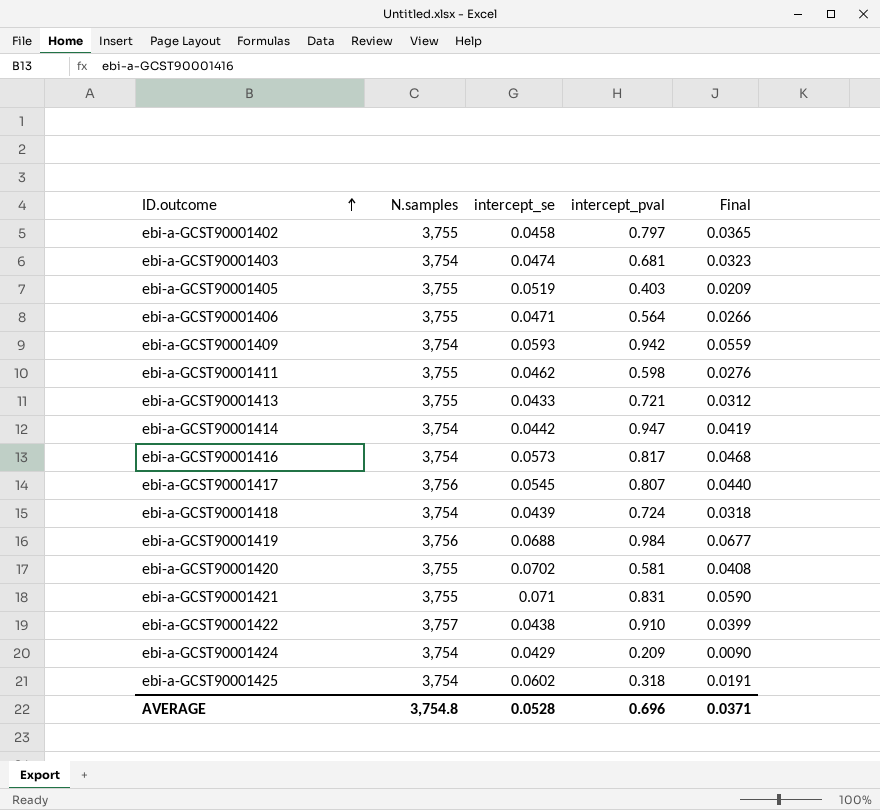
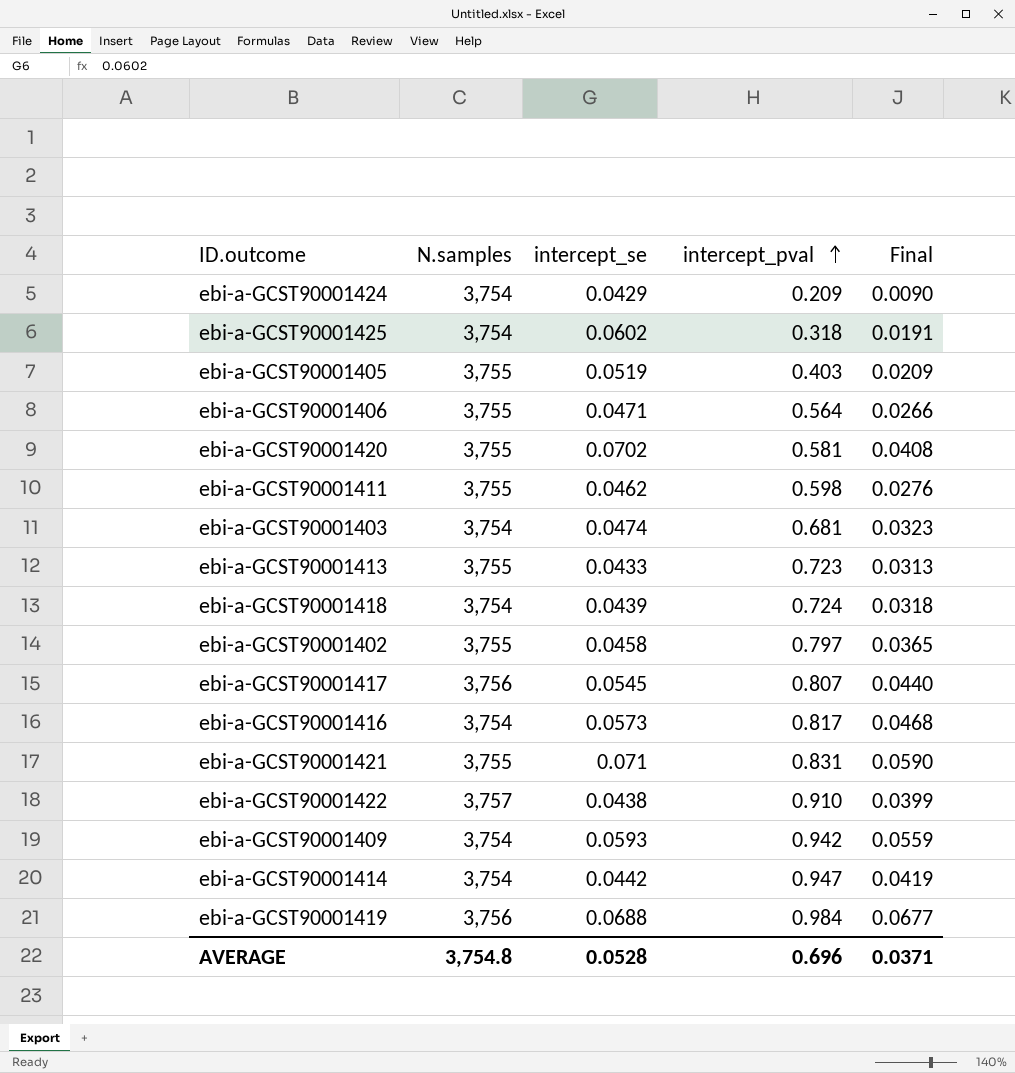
row order: ID.outcome ascending -> intercept_pval ascending
ebi-a-GCST90001413 | intercept_pval: 0.721 -> 0.723
ebi-a-GCST90001413 | Final: 0.0312 -> 0.0313

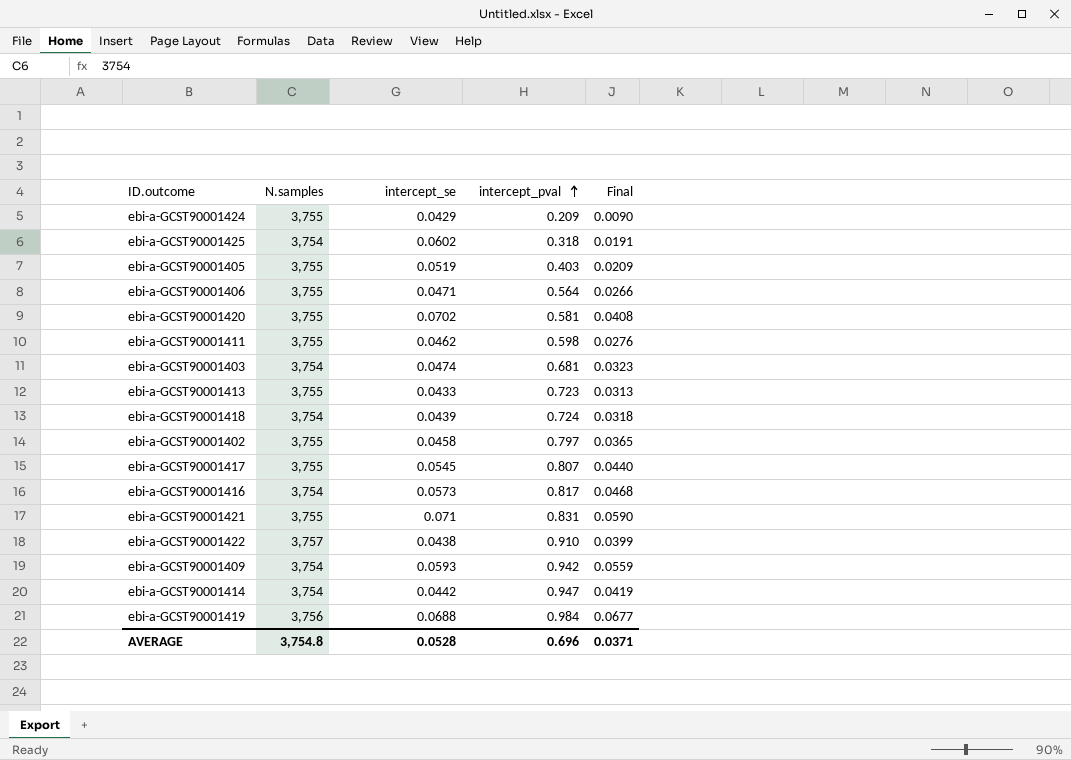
ebi-a-GCST90001424 | N.samples: 3,754 -> 3,755
ebi-a-GCST90001417 | N.samples: 3,756 -> 3,755

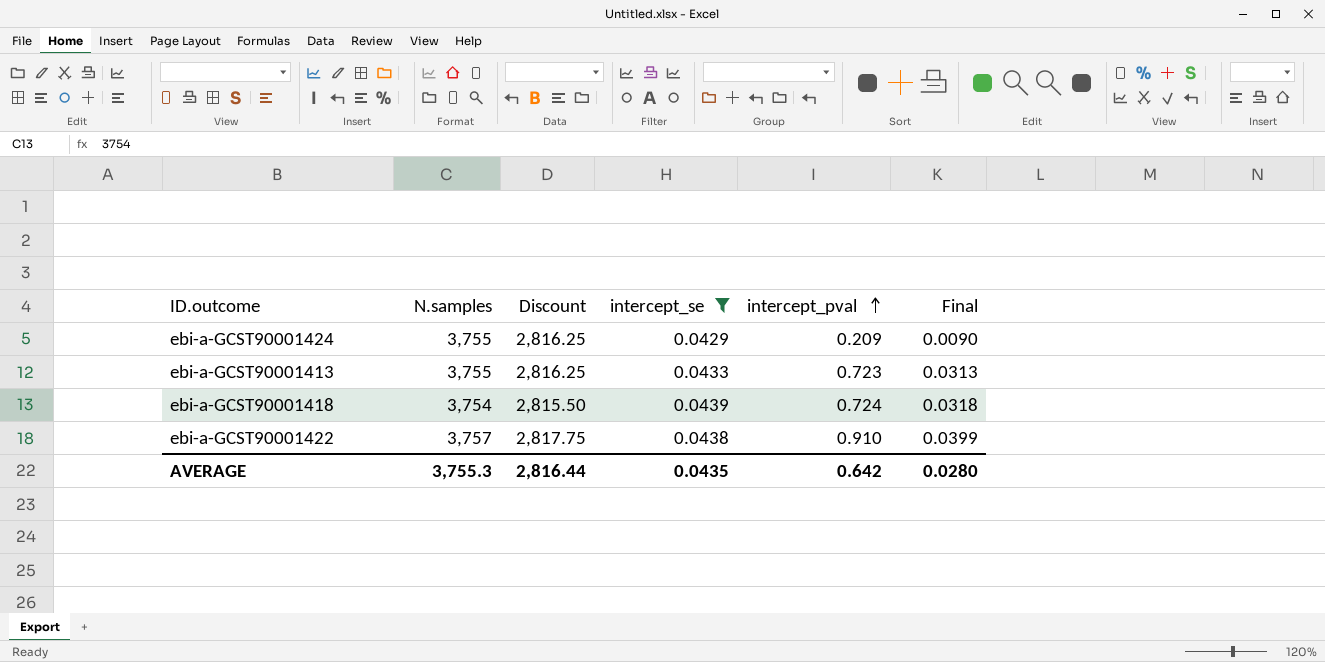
filter: none -> intercept_se <= 0.0439
column Discount | formula: none -> [N.samples] * 0.75
AVERAGE | N.samples: 3,754.8 -> 3,755.3
AVERAGE | intercept_se: 0.0528 -> 0.0435
AVERAGE | intercept_pval: 0.696 -> 0.642
AVERAGE | Final: 0.0371 -> 0.0280

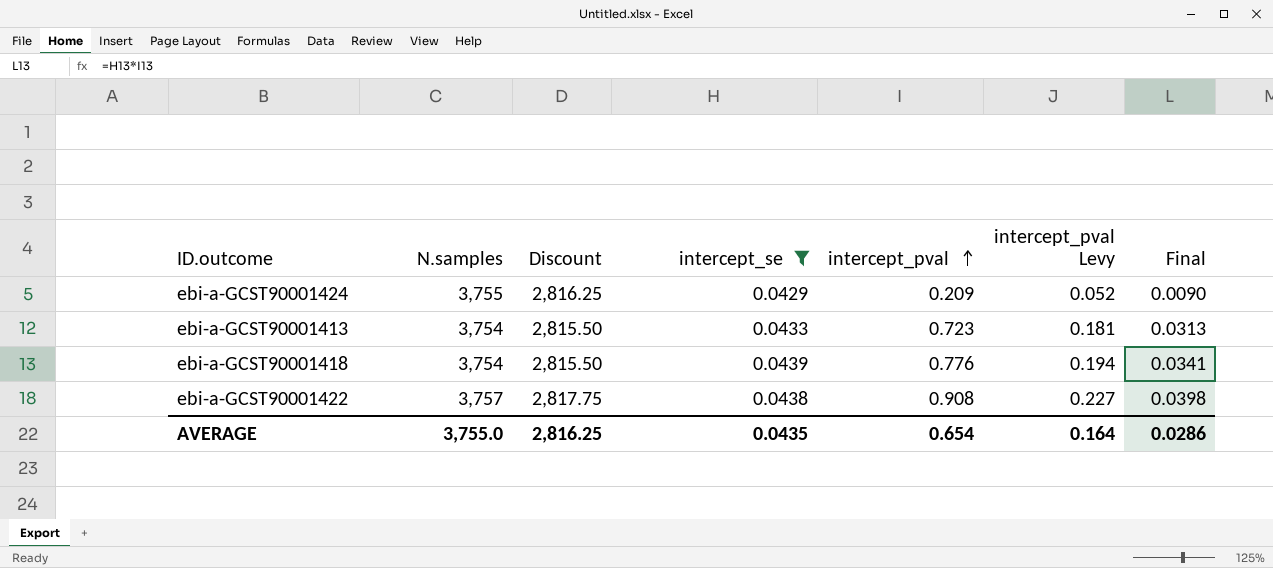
column intercept_pval Levy | formula: none -> [intercept_pval] * 0.25
ebi-a-GCST90001413 | N.samples: 3,755 -> 3,754
ebi-a-GCST90001413 | Discount: 2,816.25 -> 2,815.50
ebi-a-GCST90001418 | intercept_pval: 0.724 -> 0.776
ebi-a-GCST90001418 | Final: 0.0318 -> 0.0341
ebi-a-GCST90001422 | intercept_pval: 0.910 -> 0.908
ebi-a-GCST90001422 | Final: 0.0399 -> 0.0398
AVERAGE | N.samples: 3,755.3 -> 3,755.0
AVERAGE | Discount: 2,816.44 -> 2,816.25
AVERAGE | intercept_pval: 0.642 -> 0.654
AVERAGE | Final: 0.0280 -> 0.0286

